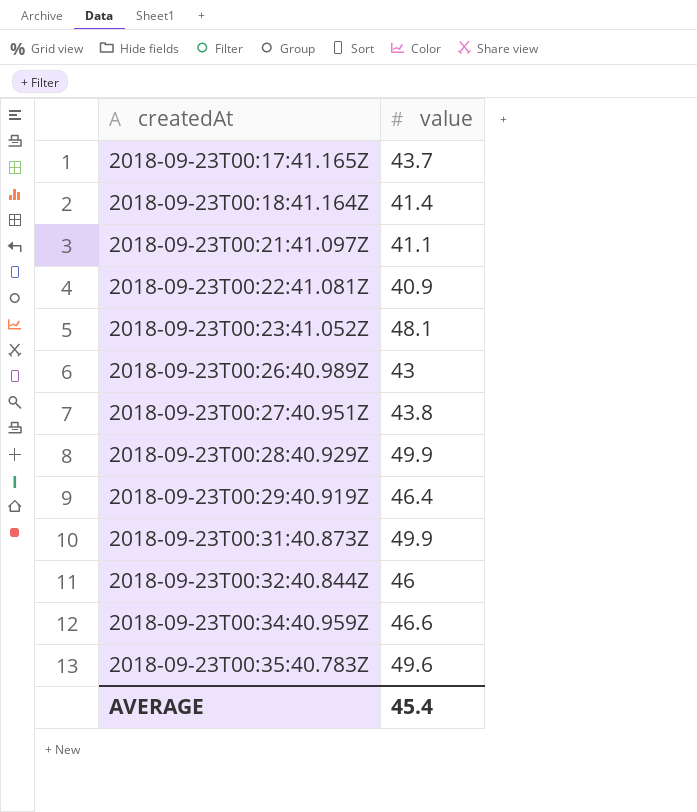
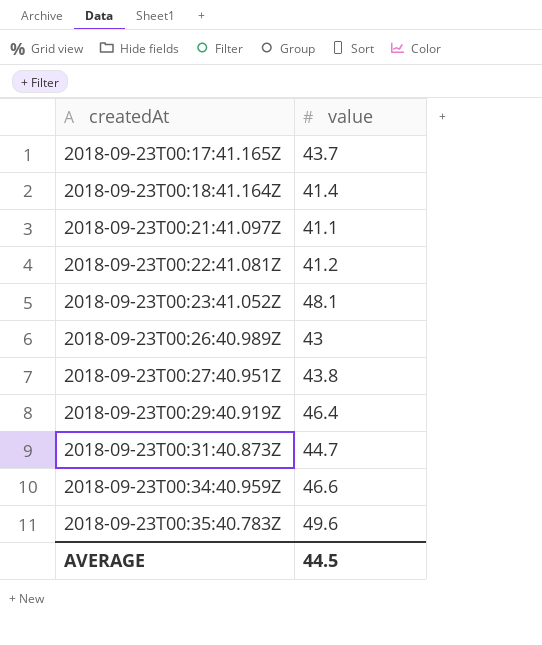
row 2018-09-23T00:28:40.929Z: 49.9 -> none
row 2018-09-23T00:32:40.844Z: 46 -> none
2018-09-23T00:22:41.081Z | value: 40.9 -> 41.2
2018-09-23T00:31:40.873Z | value: 49.9 -> 44.7
AVERAGE | value: 45.4 -> 44.5

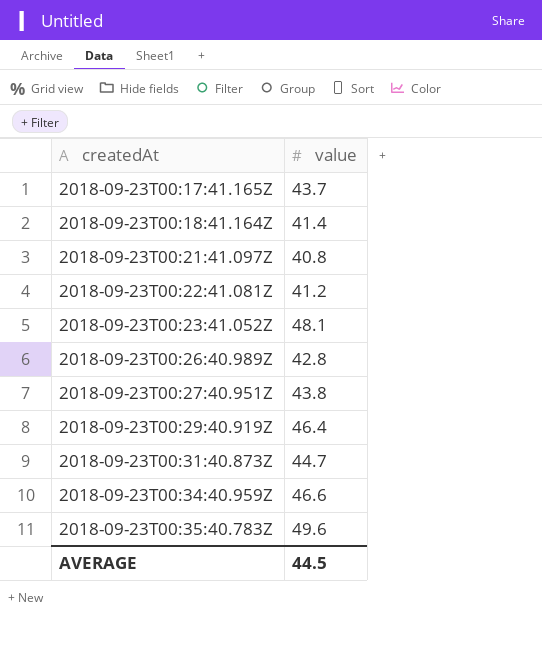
2018-09-23T00:21:41.097Z | value: 41.1 -> 40.8
2018-09-23T00:26:40.989Z | value: 43 -> 42.8

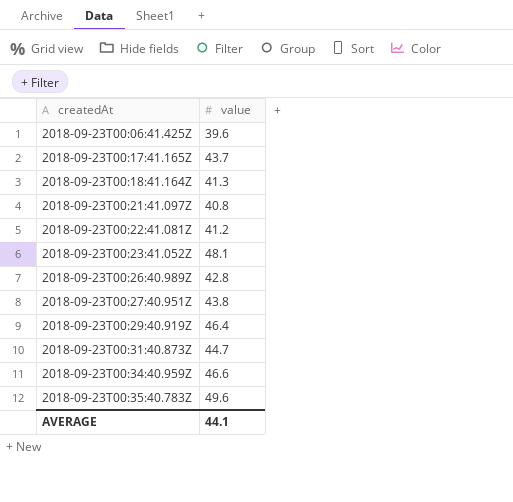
row 2018-09-23T00:06:41.425Z: none -> 39.6
2018-09-23T00:18:41.164Z | value: 41.4 -> 41.3
AVERAGE | value: 44.5 -> 44.1

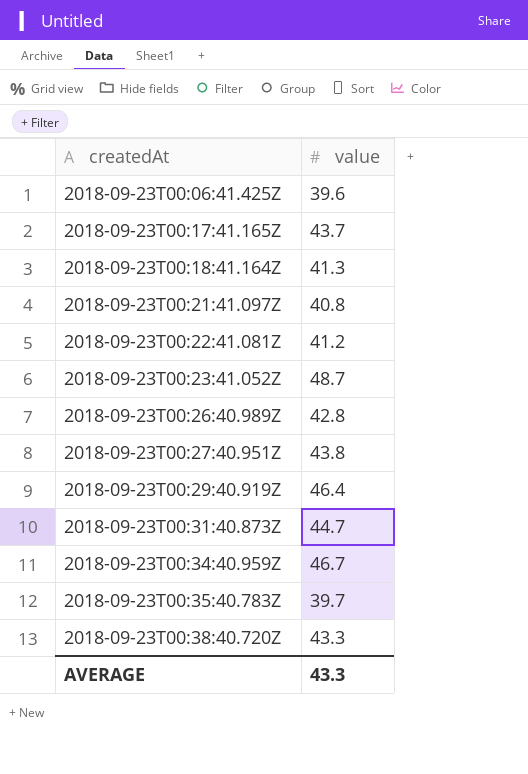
2018-09-23T00:23:41.052Z | value: 48.1 -> 48.7
2018-09-23T00:34:40.959Z | value: 46.6 -> 46.7
2018-09-23T00:35:40.783Z | value: 49.6 -> 39.7
row 2018-09-23T00:38:40.720Z: none -> 43.3
AVERAGE | value: 44.1 -> 43.3

